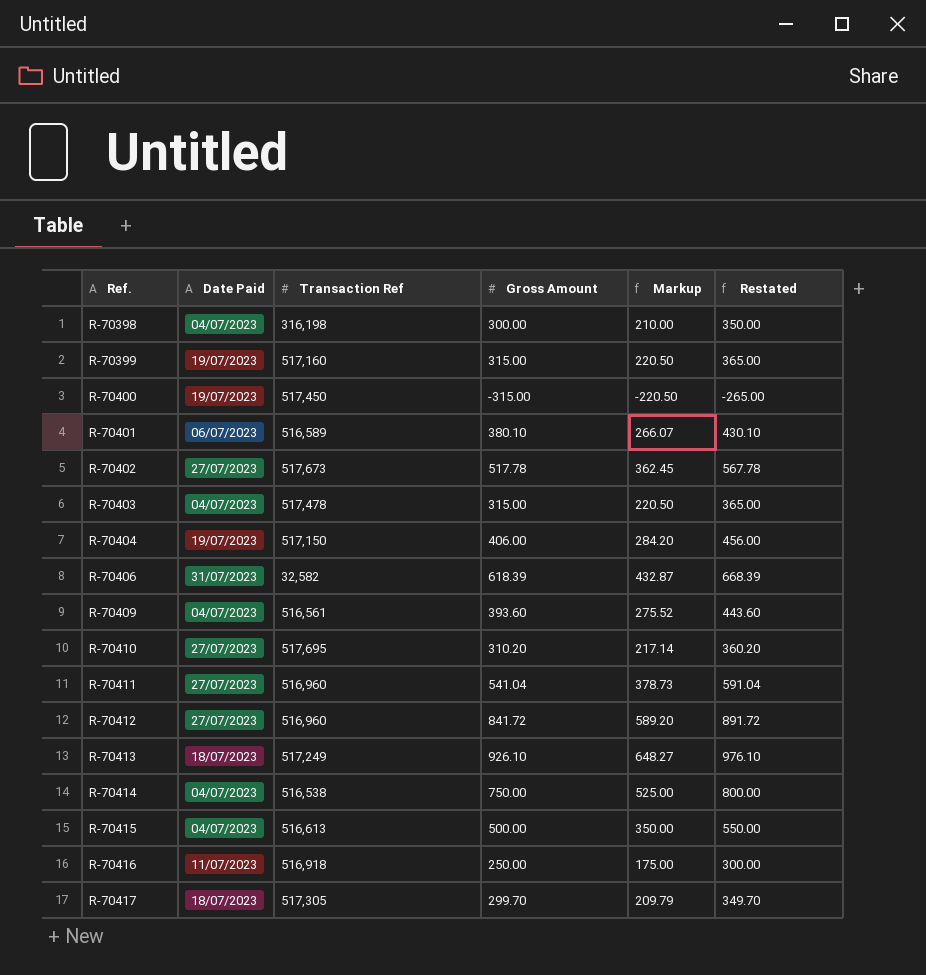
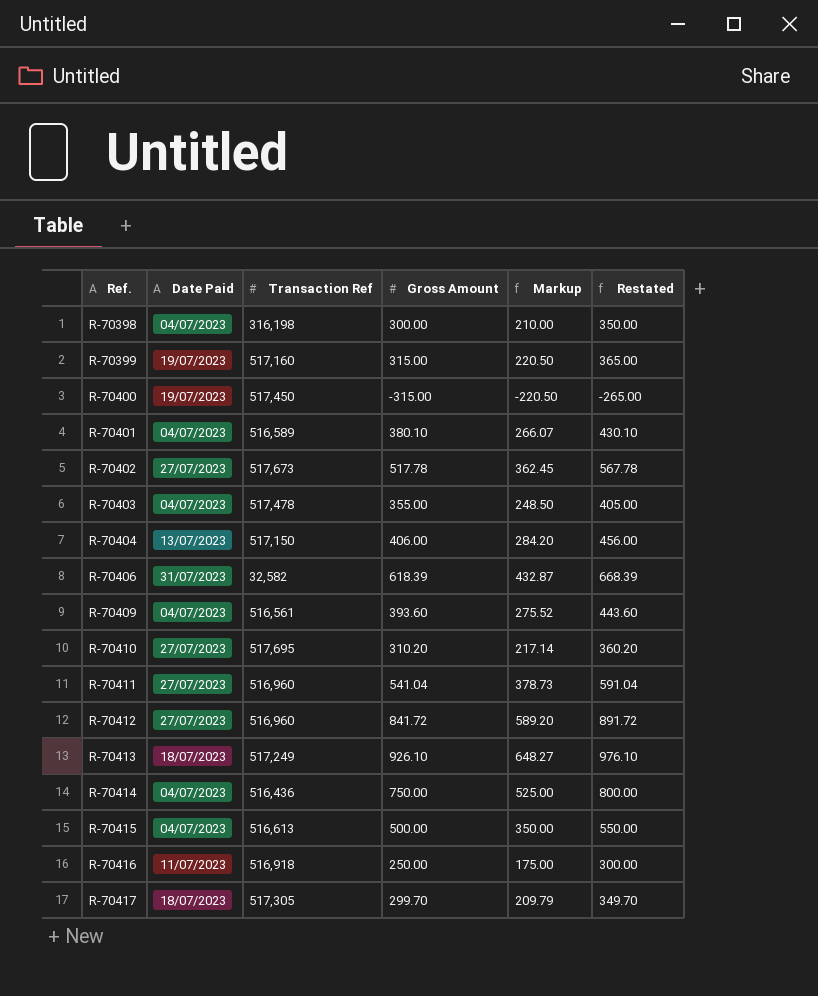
R-70401 | Date Paid: 06/07/2023 -> 04/07/2023
R-70403 | Gross Amount: 315.00 -> 355.00
R-70403 | Markup: 220.50 -> 248.50
R-70403 | Restated: 365.00 -> 405.00
R-70404 | Date Paid: 19/07/2023 -> 13/07/2023
R-70414 | Transaction Ref: 516,538 -> 516,436

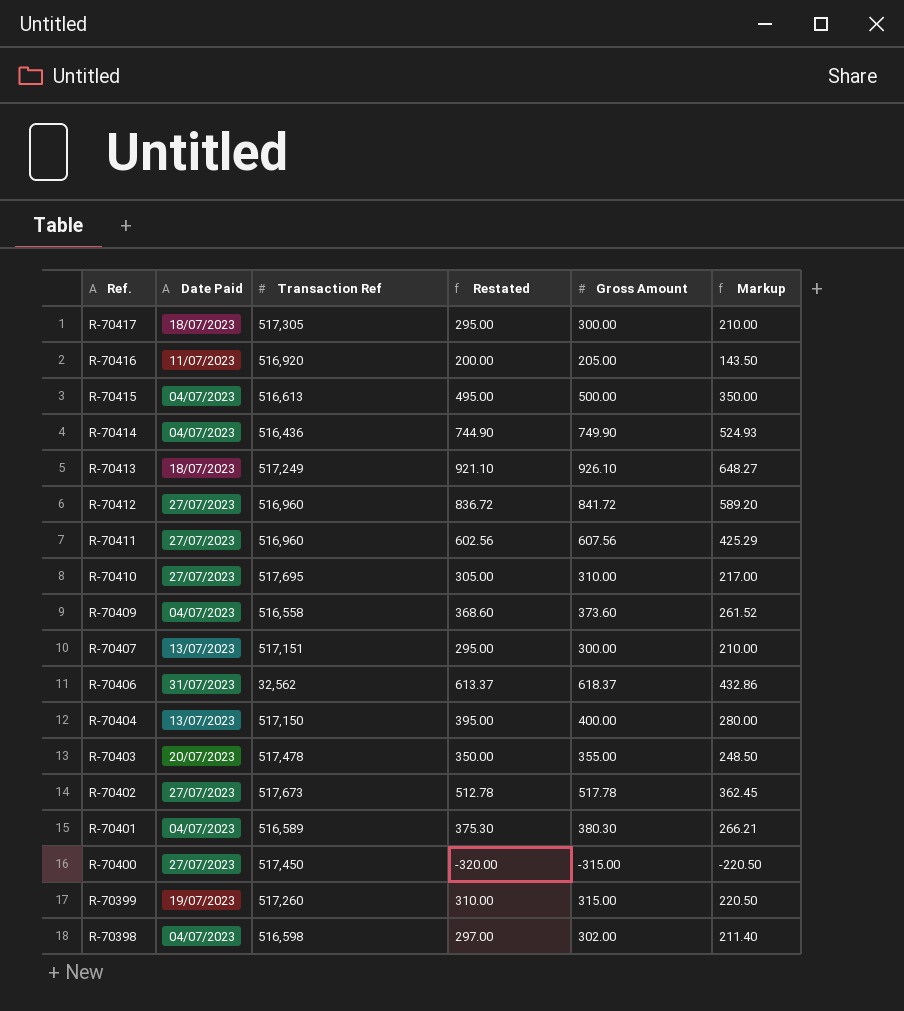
row order: Ref. ascending -> Ref. descending
column Restated | formula: [Gross Amount] + 50 -> [Gross Amount] - 5
column Restated | position: 6 -> 4
R-70417 | Gross Amount: 299.70 -> 300.00
R-70417 | Markup: 209.79 -> 210.00
R-70416 | Transaction Ref: 516,918 -> 516,920
R-70416 | Gross Amount: 250.00 -> 205.00
R-70416 | Markup: 175.00 -> 143.50
R-70414 | Gross Amount: 750.00 -> 749.90
R-70414 | Markup: 525.00 -> 524.93
R-70411 | Gross Amount: 541.04 -> 607.56
R-70411 | Markup: 378.73 -> 425.29
R-70410 | Gross Amount: 310.20 -> 310.00
R-70410 | Markup: 217.14 -> 217.00
R-70409 | Transaction Ref: 516,561 -> 516,558
R-70409 | Gross Amount: 393.60 -> 373.60
R-70409 | Markup: 275.52 -> 261.52
row R-70407: none -> 13/07/2023 | 517,151 | 295.00 | 300.00 | 210.00
R-70406 | Transaction Ref: 32,582 -> 32,562
R-70406 | Gross Amount: 618.39 -> 618.37
R-70406 | Markup: 432.87 -> 432.86
R-70404 | Gross Amount: 406.00 -> 400.00
R-70404 | Markup: 284.20 -> 280.00
R-70403 | Date Paid: 04/07/2023 -> 20/07/2023
R-70401 | Gross Amount: 380.10 -> 380.30
R-70401 | Markup: 266.07 -> 266.21
R-70400 | Date Paid: 19/07/2023 -> 27/07/2023
R-70399 | Transaction Ref: 517,160 -> 517,260
R-70398 | Transaction Ref: 316,198 -> 516,598
R-70398 | Gross Amount: 300.00 -> 302.00
R-70398 | Markup: 210.00 -> 211.40

